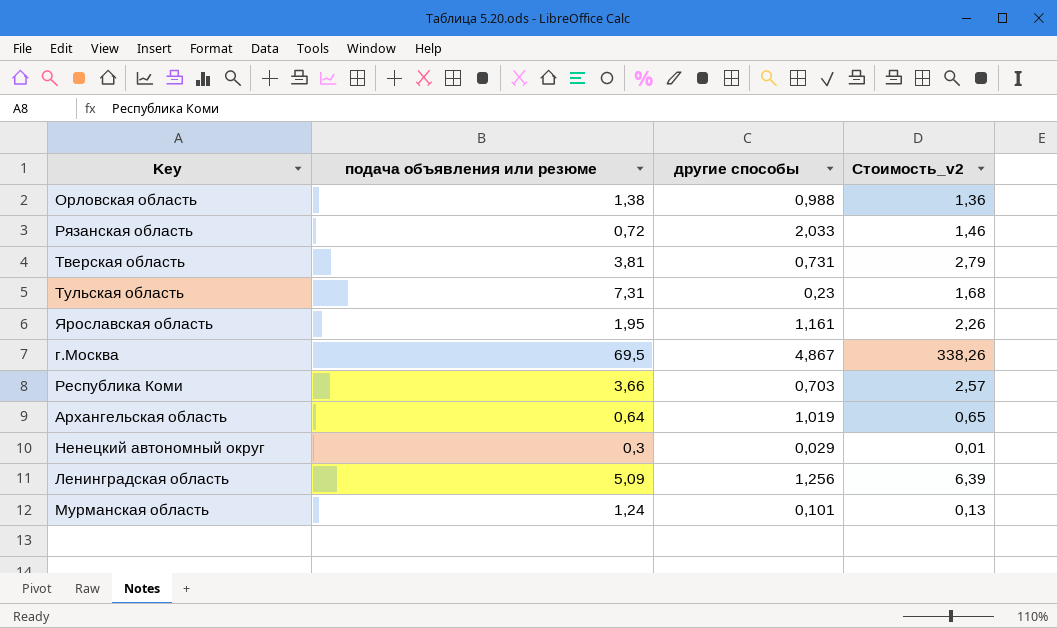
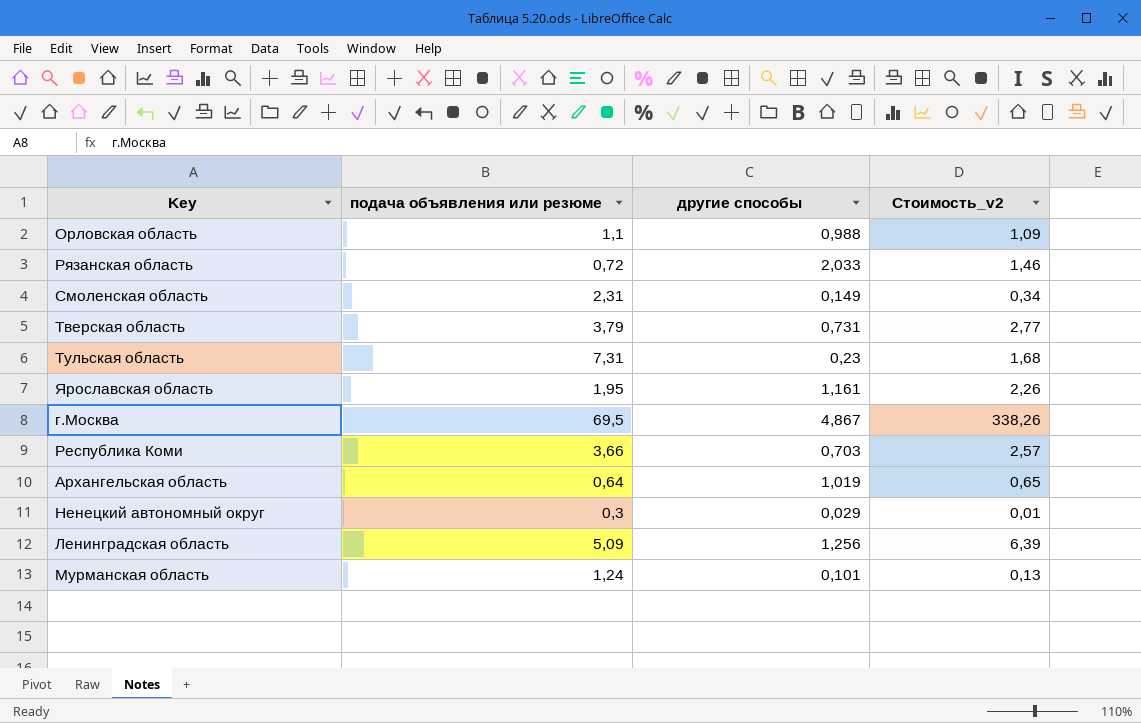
Орловская область | подача объявления или резюме: 1,38 -> 1,1
Орловская область | Стоимость_v2: 1,36 -> 1,09
row Смоленская область: none -> 2,31 | 0,149 | 0,34
Тверская область | подача объявления или резюме: 3,81 -> 3,79
Тверская область | Стоимость_v2: 2,79 -> 2,77

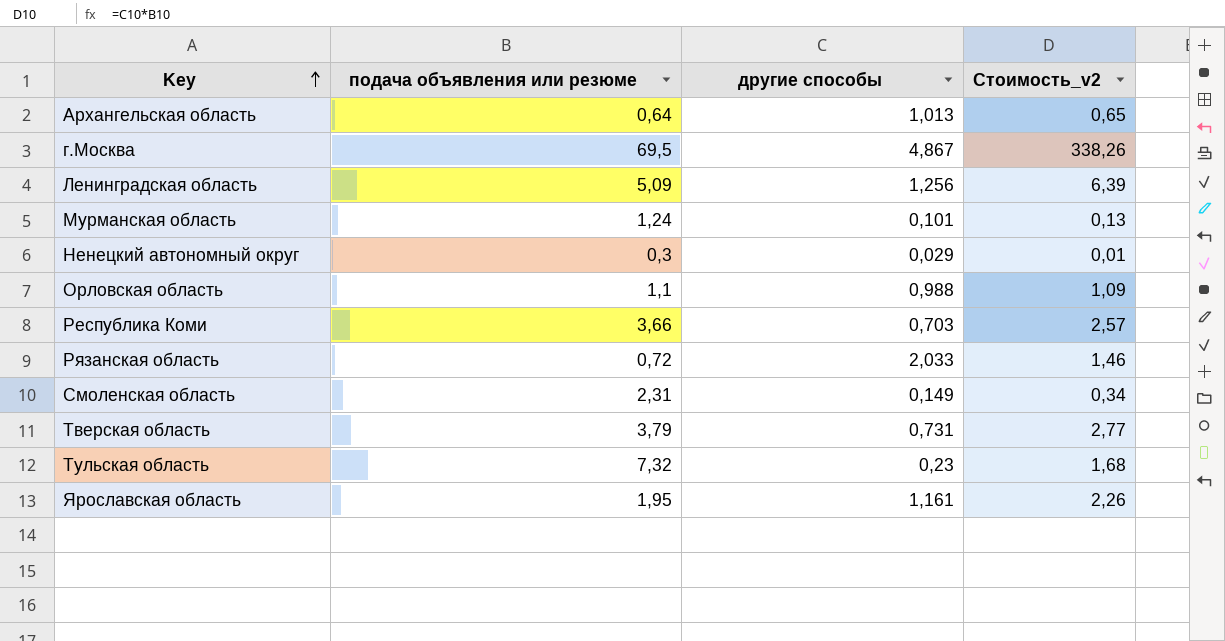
row order: none -> Key ascending
Архангельская область | другие способы: 1,019 -> 1,013
Тульская область | подача объявления или резюме: 7,31 -> 7,32

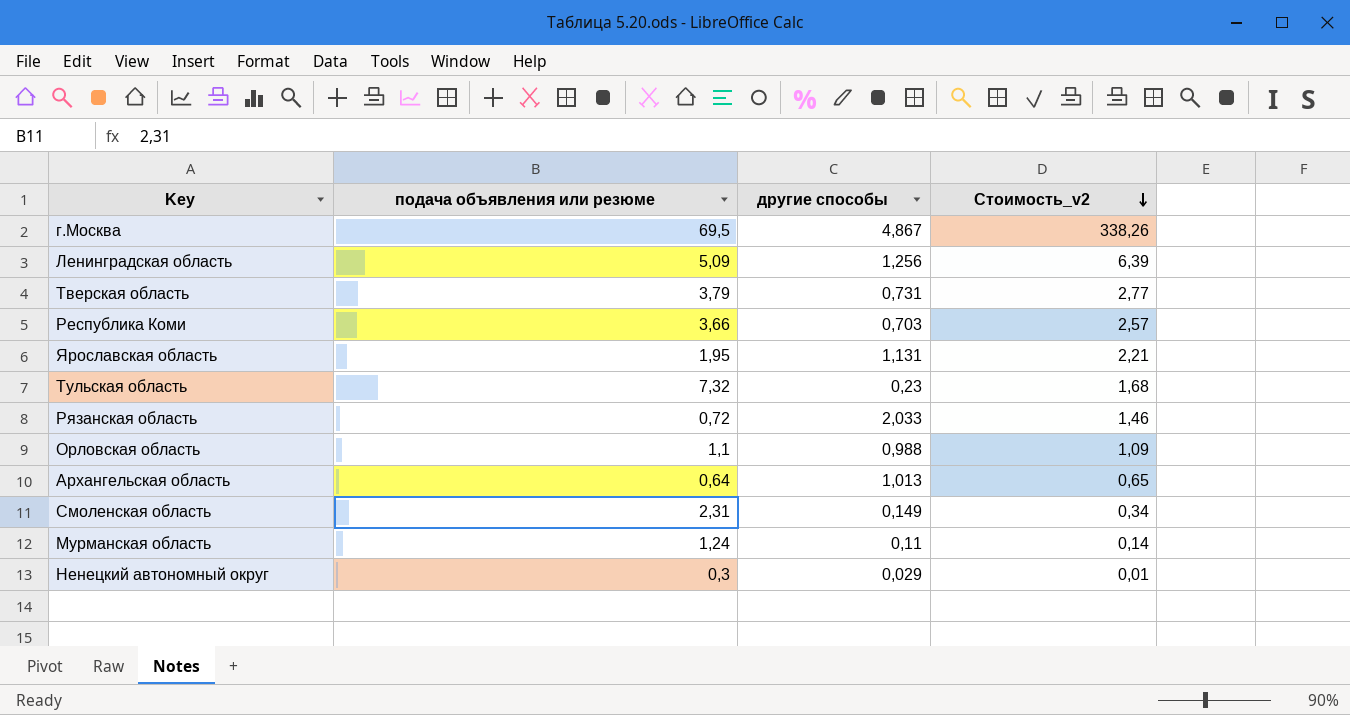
row order: Key ascending -> Стоимость_v2 descending
Ярославская область | другие способы: 1,161 -> 1,131
Ярославская область | Стоимость_v2: 2,26 -> 2,21
Мурманская область | другие способы: 0,101 -> 0,11
Мурманская область | Стоимость_v2: 0,13 -> 0,14

